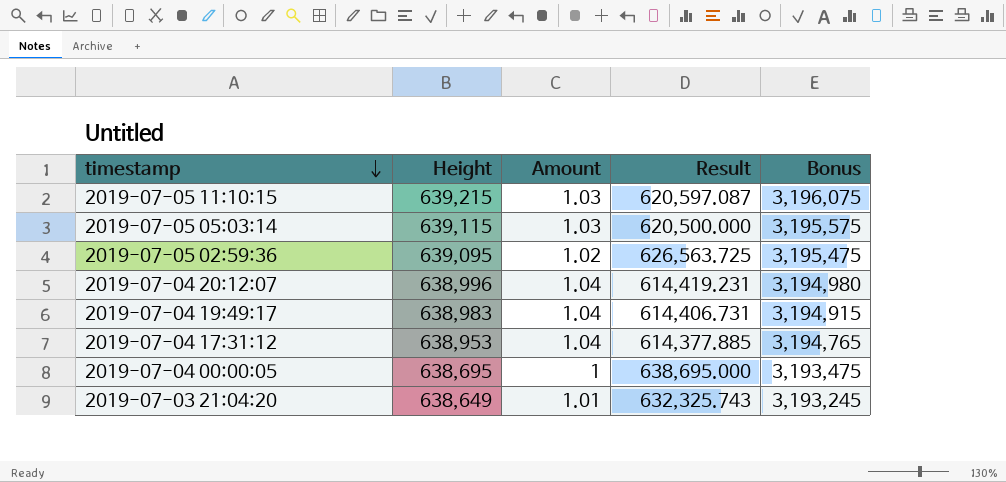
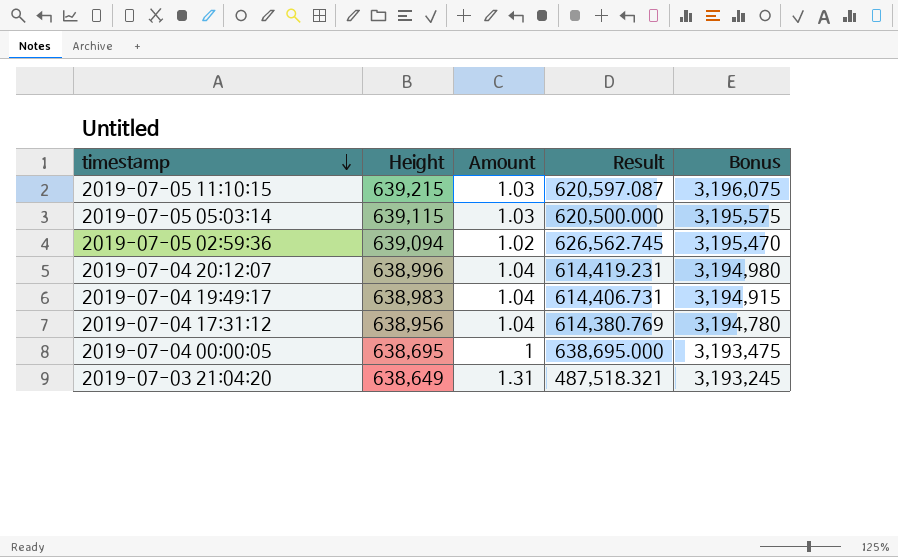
2019-07-05 02:59:36 | Height: 639,095 -> 639,094
2019-07-05 02:59:36 | Result: 626,563.725 -> 626,562.745
2019-07-05 02:59:36 | Bonus: 3,195,475 -> 3,195,470
2019-07-04 17:31:12 | Height: 638,953 -> 638,956
2019-07-04 17:31:12 | Result: 614,377.885 -> 614,380.769
2019-07-04 17:31:12 | Bonus: 3,194,765 -> 3,194,780
2019-07-03 21:04:20 | Amount: 1.01 -> 1.31
2019-07-03 21:04:20 | Result: 632,325.743 -> 487,518.321

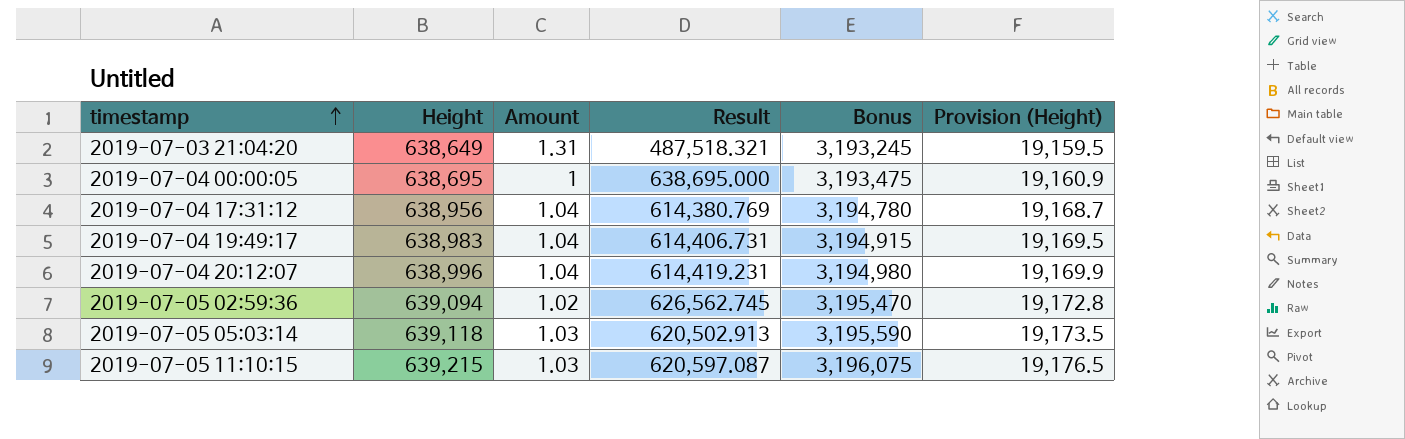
row order: timestamp descending -> timestamp ascending
column Provision (Height) | formula: none -> [Height] * 0.03
2019-07-05 05:03:14 | Height: 639,115 -> 639,118
2019-07-05 05:03:14 | Result: 620,500.000 -> 620,502.913
2019-07-05 05:03:14 | Bonus: 3,195,575 -> 3,195,590

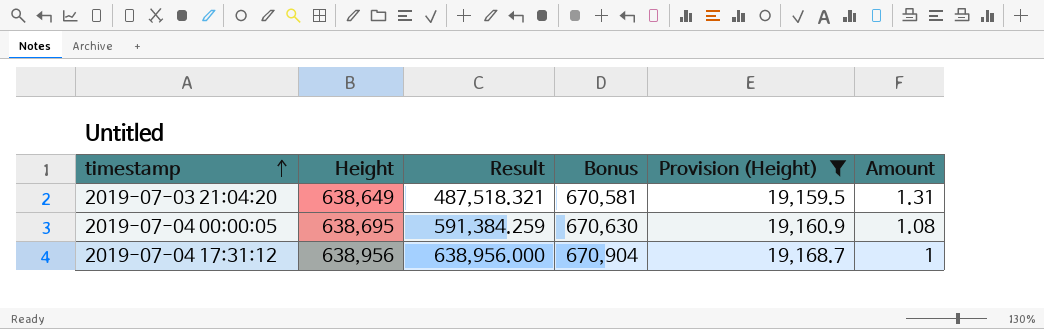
filter: none -> Provision (Height) <= 19,168.7
column Bonus | formula: [Height] * 5 -> [Height] * 1.05
column Amount | position: 3 -> 6
2019-07-04 00:00:05 | Result: 638,695.000 -> 591,384.259
2019-07-04 00:00:05 | Amount: 1 -> 1.08
2019-07-04 17:31:12 | Result: 614,380.769 -> 638,956.000
2019-07-04 17:31:12 | Amount: 1.04 -> 1

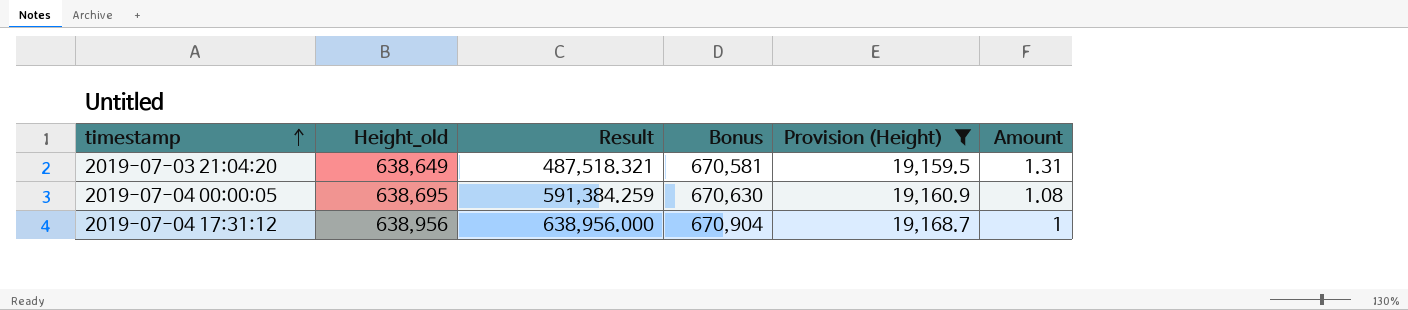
column name: Height -> Height_old

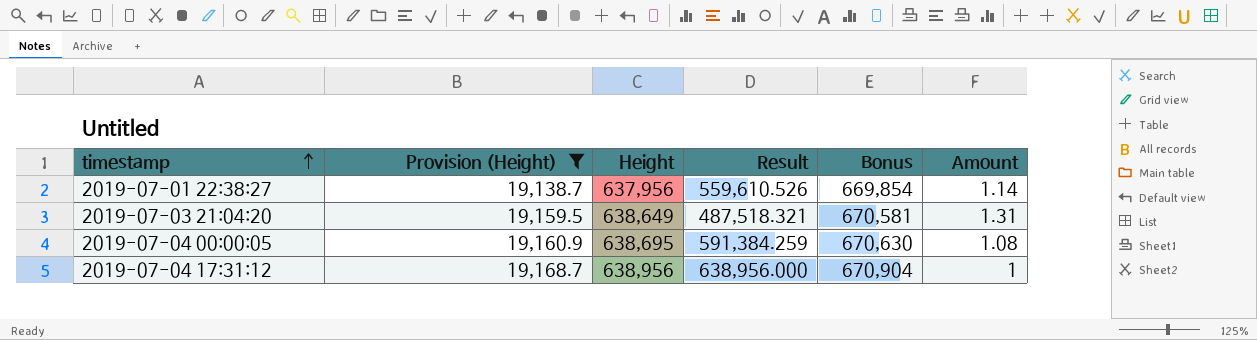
column Provision (Height) | position: 5 -> 2
column name: Height_old -> Height
row 2019-07-01 22:38:27: none -> 19,138.7 | 637,956 | 559,610.526 | 669,854 | 1.14

